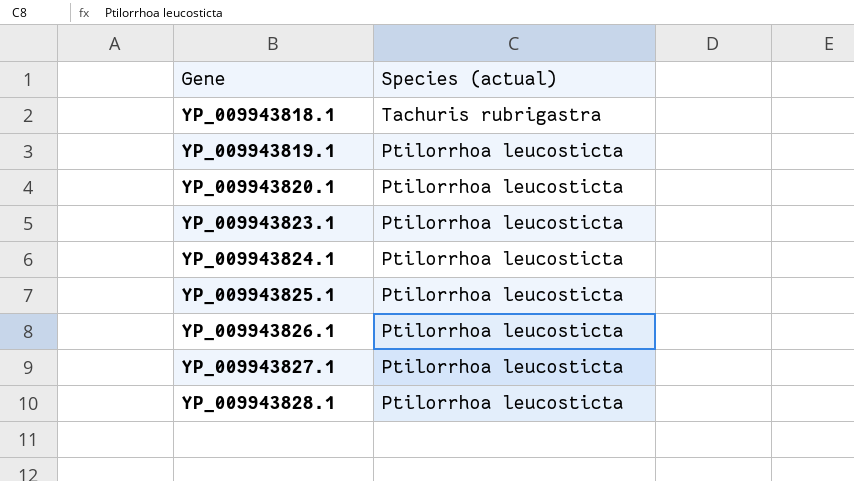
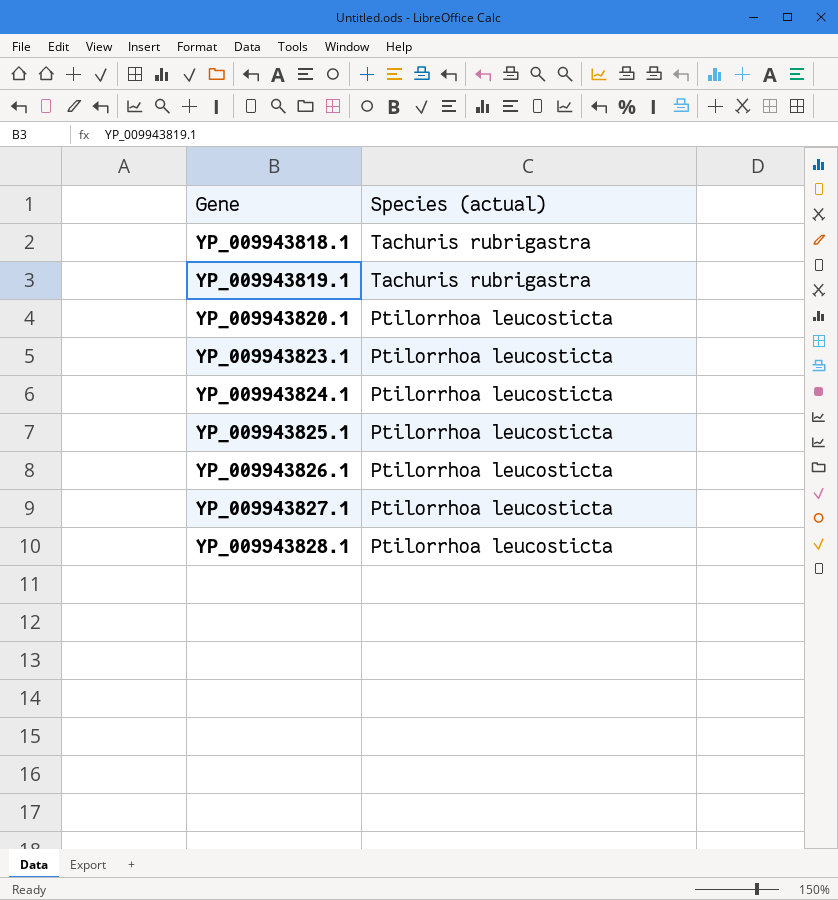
YP_009943819.1 | Species (actual): Ptilorrhoa leucosticta -> Tachuris rubrigastra

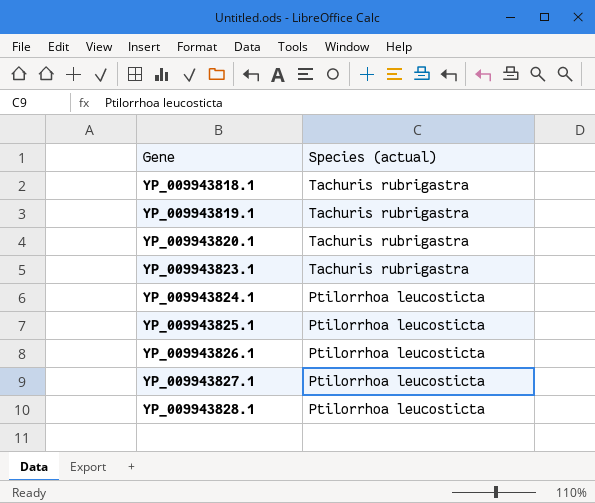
YP_009943820.1 | Species (actual): Ptilorrhoa leucosticta -> Tachuris rubrigastra
YP_009943823.1 | Species (actual): Ptilorrhoa leucosticta -> Tachuris rubrigastra

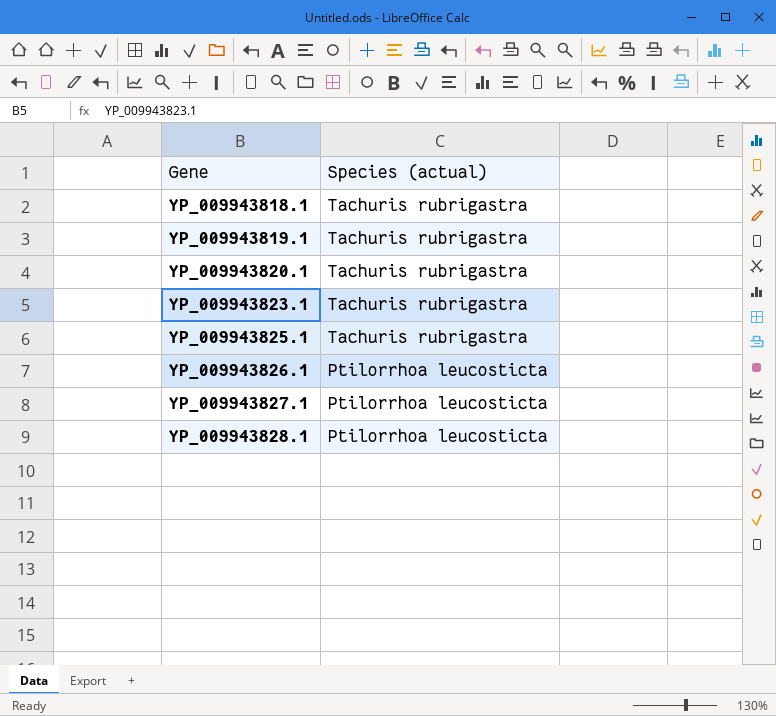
row YP_009943824.1: Ptilorrhoa leucosticta -> none
YP_009943825.1 | Species (actual): Ptilorrhoa leucosticta -> Tachuris rubrigastra

